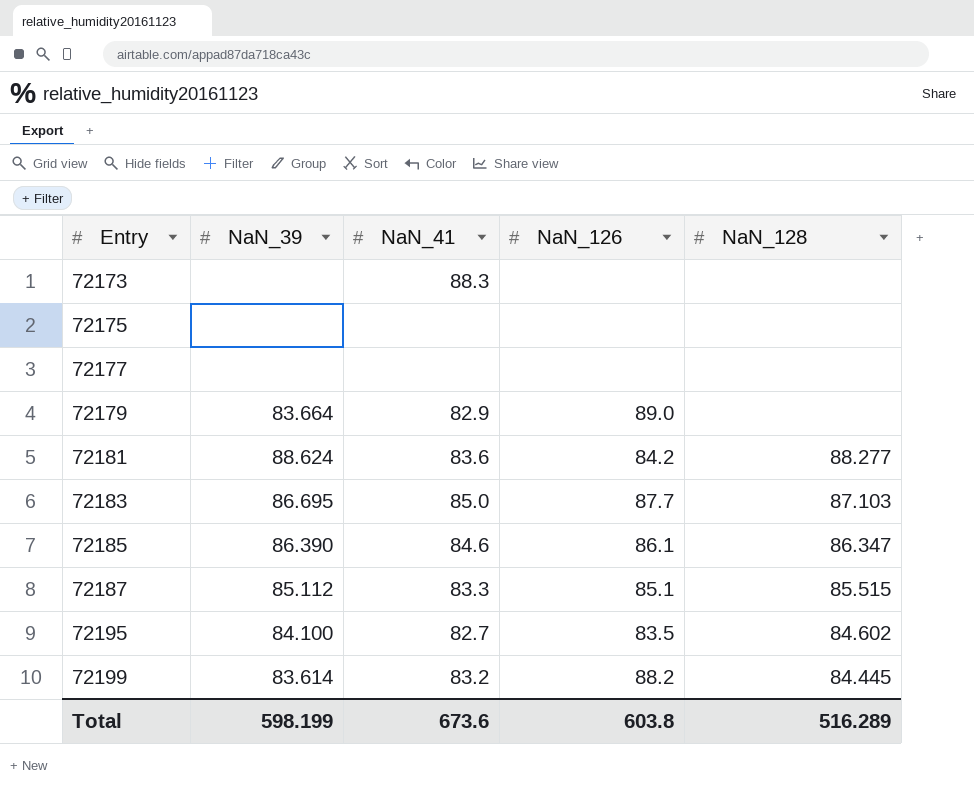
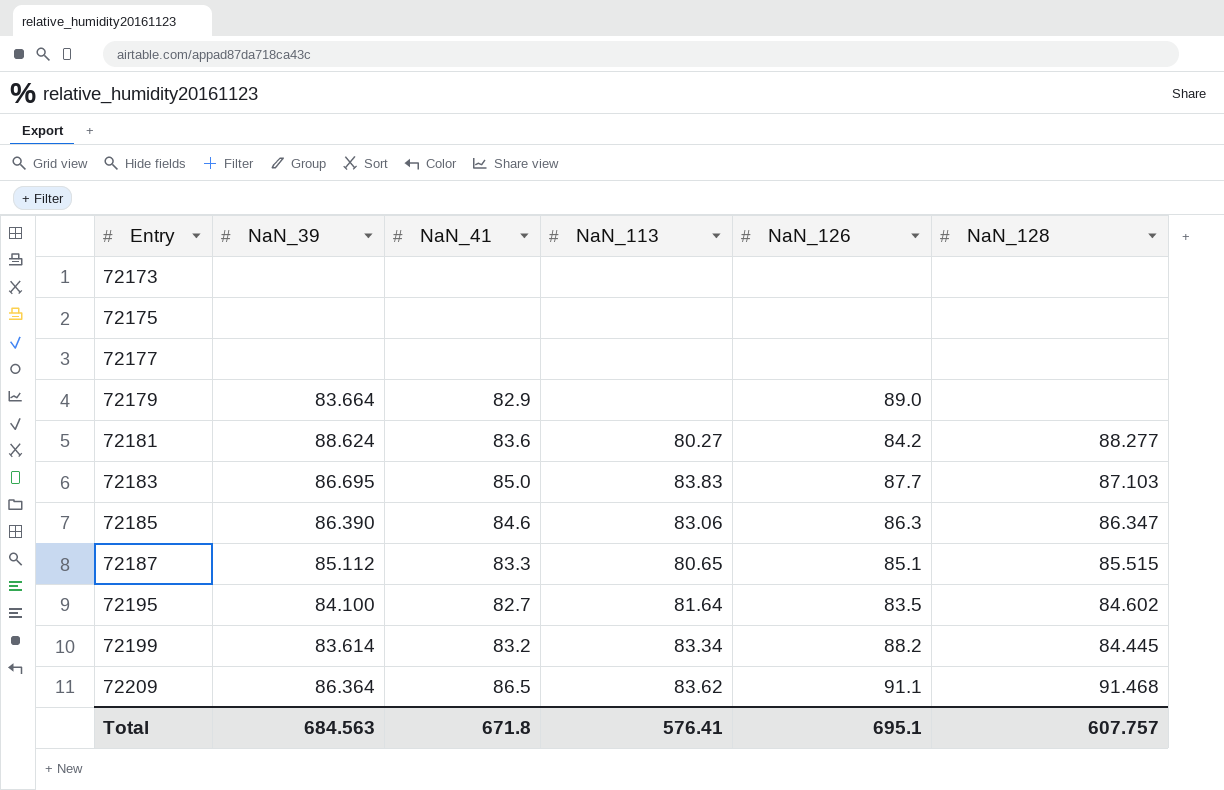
column NaN_113 | position: none -> 4
72173 | NaN_41: 88.3 -> none
72185 | NaN_126: 86.1 -> 86.3
row 72209: none -> 86.364 | 86.5 | 83.62 | 91.1 | 91.468
Total | NaN_39: 598.199 -> 684.563
Total | NaN_41: 673.6 -> 671.8
Total | NaN_126: 603.8 -> 695.1
Total | NaN_128: 516.289 -> 607.757

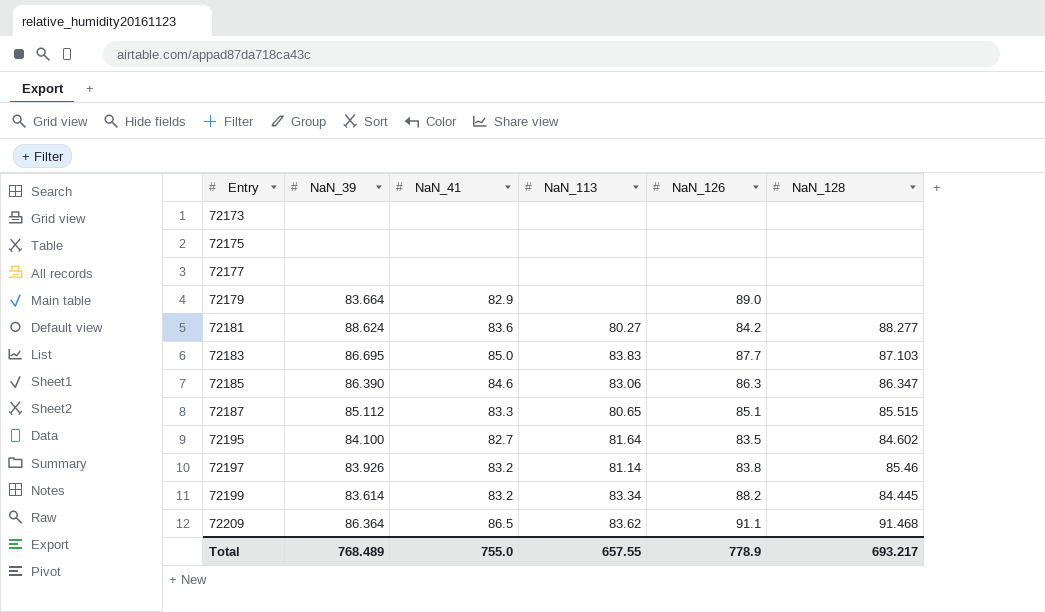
row 72197: none -> 83.926 | 83.2 | 81.14 | 83.8 | 85.46
Total | NaN_39: 684.563 -> 768.489
Total | NaN_41: 671.8 -> 755.0
Total | NaN_113: 576.41 -> 657.55
Total | NaN_126: 695.1 -> 778.9
Total | NaN_128: 607.757 -> 693.217

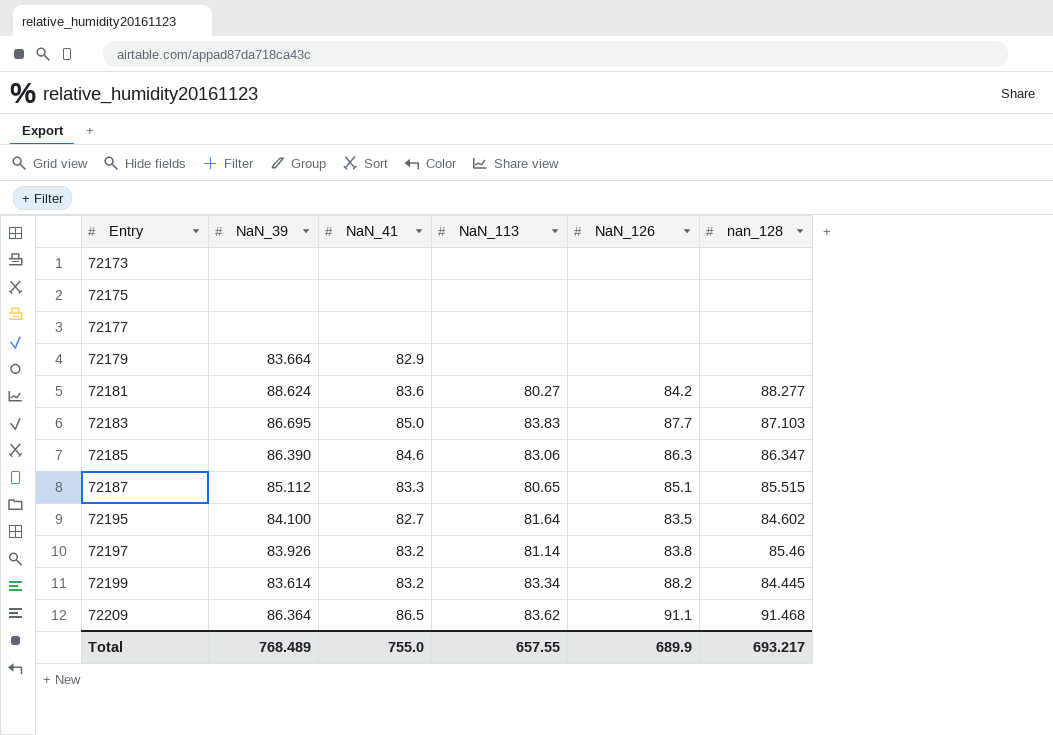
column name: NaN_128 -> nan_128
72179 | NaN_126: 89.0 -> none
Total | NaN_126: 778.9 -> 689.9

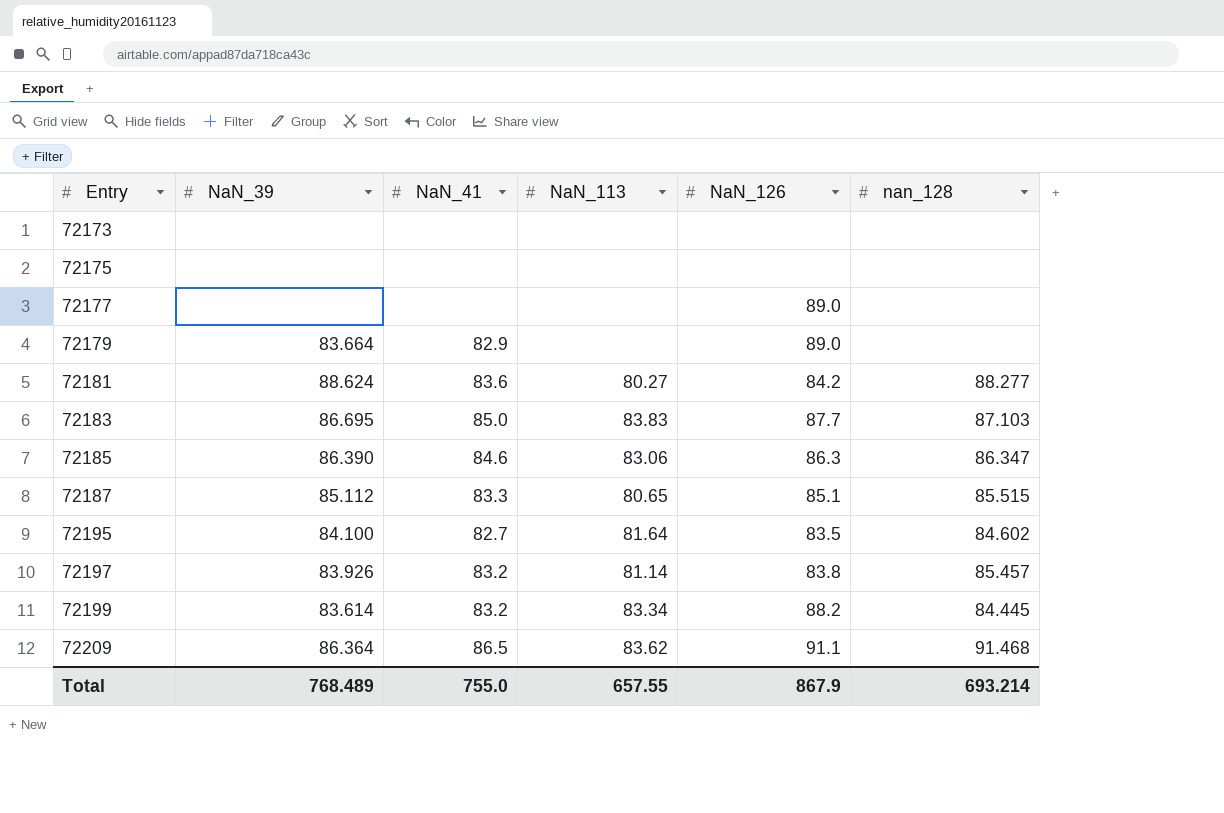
72177 | NaN_126: none -> 89.0
72179 | NaN_126: none -> 89.0
72197 | nan_128: 85.46 -> 85.457
Total | NaN_126: 689.9 -> 867.9
Total | nan_128: 693.217 -> 693.214

